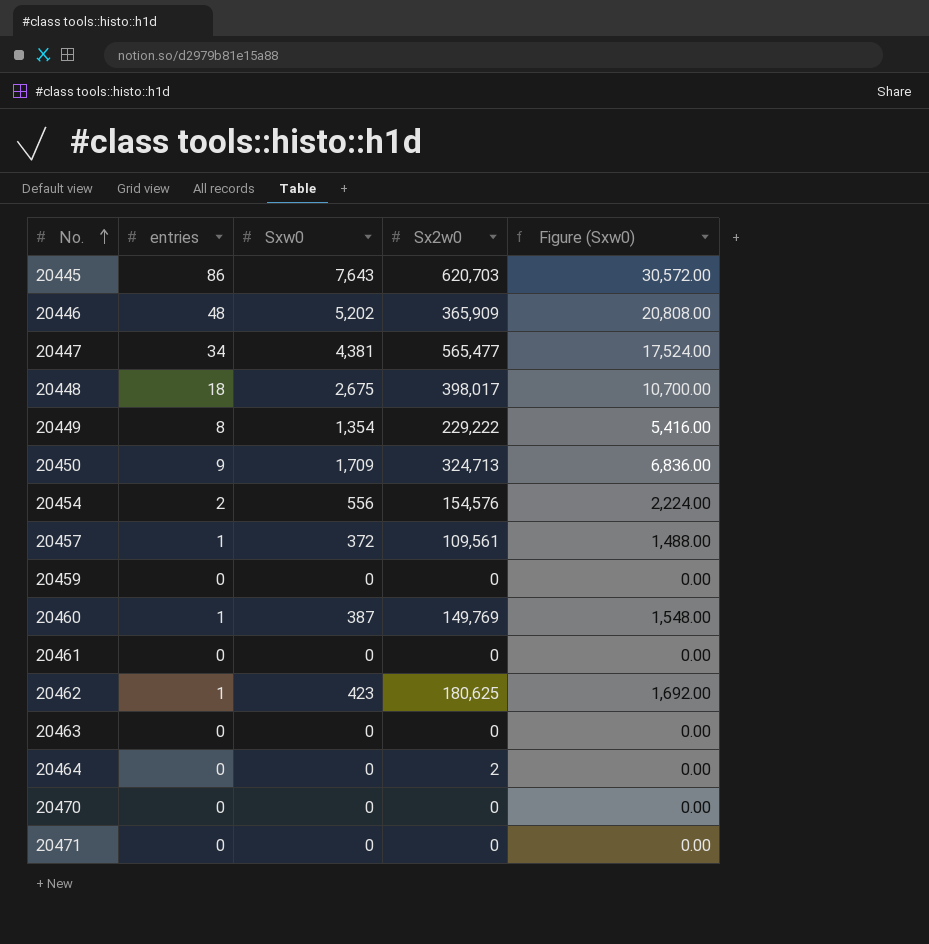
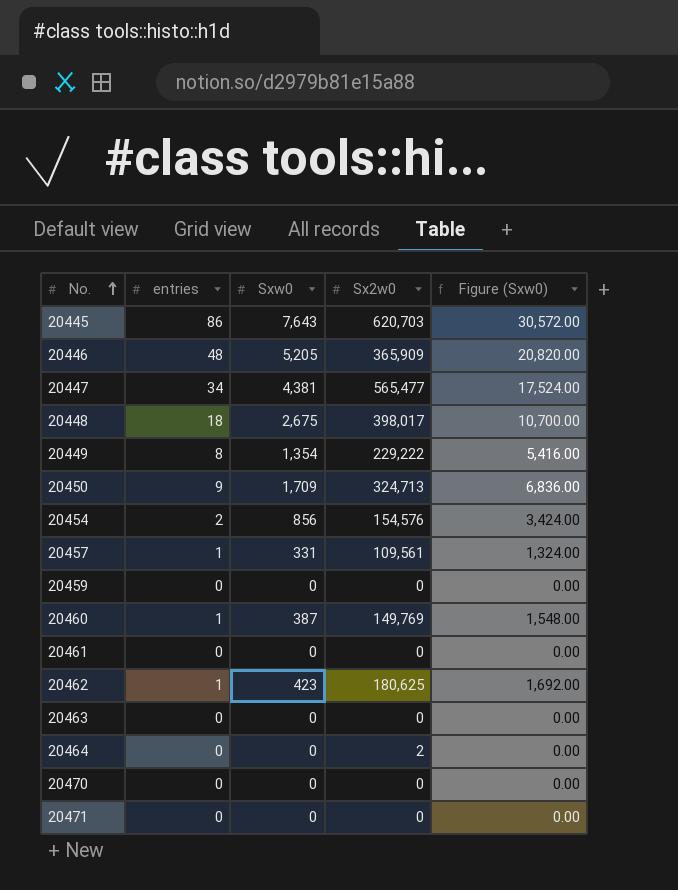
20446 | Sxw0: 5,202 -> 5,205
20446 | Figure (Sxw0): 20,808.00 -> 20,820.00
20454 | Sxw0: 556 -> 856
20454 | Figure (Sxw0): 2,224.00 -> 3,424.00
20457 | Sxw0: 372 -> 331
20457 | Figure (Sxw0): 1,488.00 -> 1,324.00

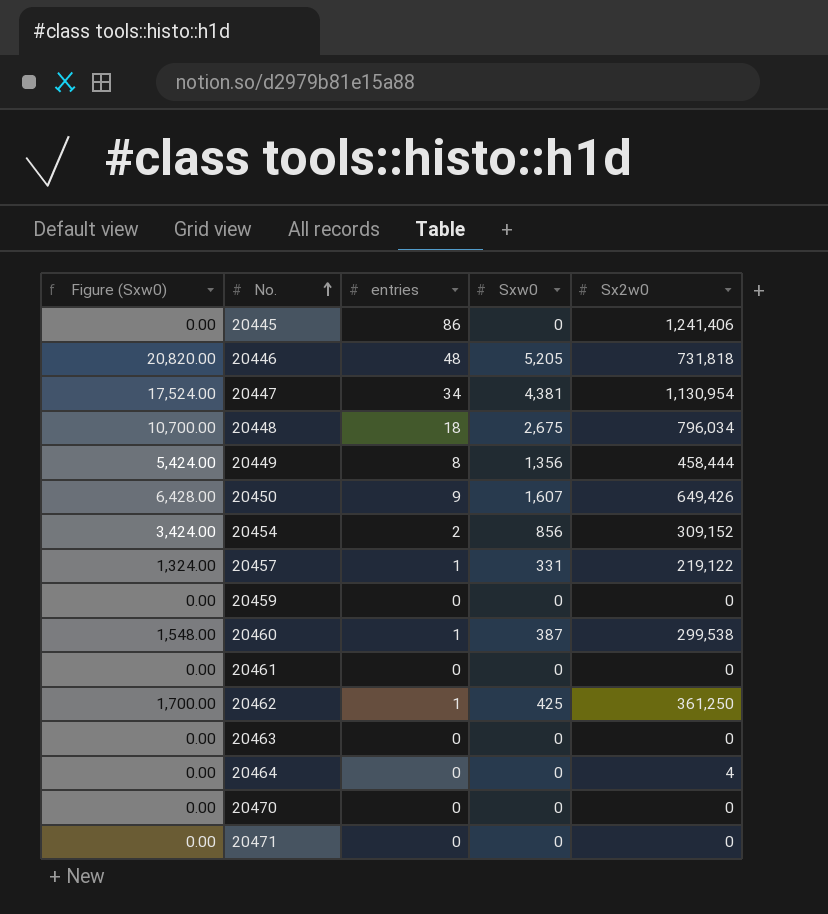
column Figure (Sxw0) | position: 5 -> 1
20445 | Figure (Sxw0): 30,572.00 -> 0.00
20445 | Sxw0: 7,643 -> 0
20445 | Sx2w0: 620,703 -> 1,241,406
20446 | Sx2w0: 365,909 -> 731,818
20447 | Sx2w0: 565,477 -> 1,130,954
20448 | Sx2w0: 398,017 -> 796,034
20449 | Figure (Sxw0): 5,416.00 -> 5,424.00
20449 | Sxw0: 1,354 -> 1,356
20449 | Sx2w0: 229,222 -> 458,444
20450 | Figure (Sxw0): 6,836.00 -> 6,428.00
20450 | Sxw0: 1,709 -> 1,607
20450 | Sx2w0: 324,713 -> 649,426
20454 | Sx2w0: 154,576 -> 309,152
20457 | Sx2w0: 109,561 -> 219,122
20460 | Sx2w0: 149,769 -> 299,538
20462 | Figure (Sxw0): 1,692.00 -> 1,700.00
20462 | Sxw0: 423 -> 425
20462 | Sx2w0: 180,625 -> 361,250
20464 | Sx2w0: 2 -> 4

